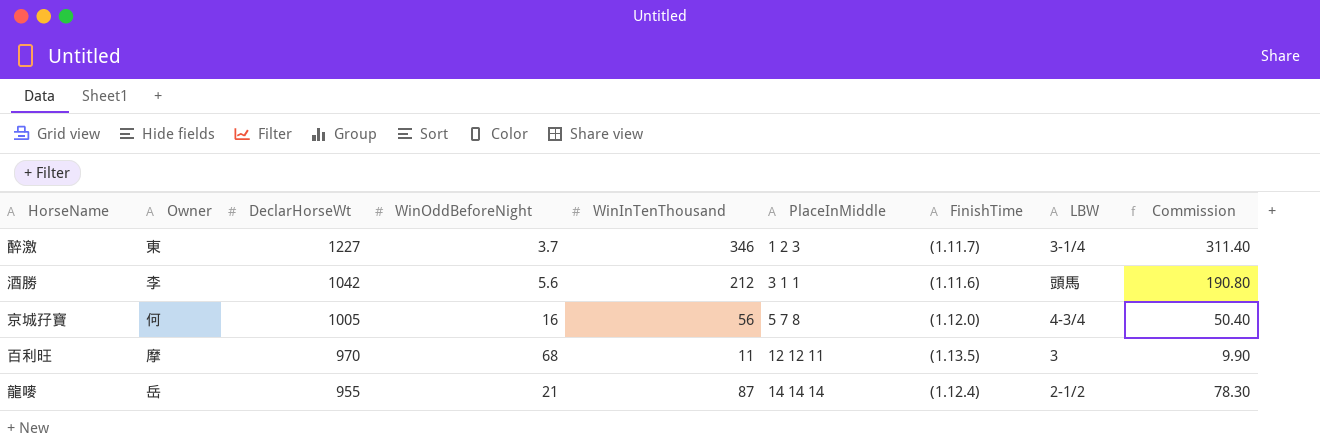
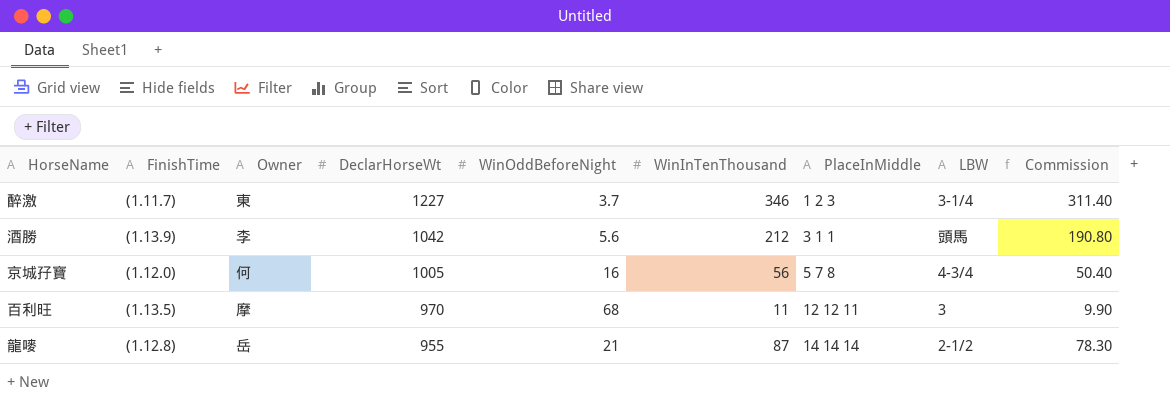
column FinishTime | position: 7 -> 2
酒勝 | FinishTime: (1.11.6) -> (1.13.9)
龍嘜 | FinishTime: (1.12.4) -> (1.12.8)

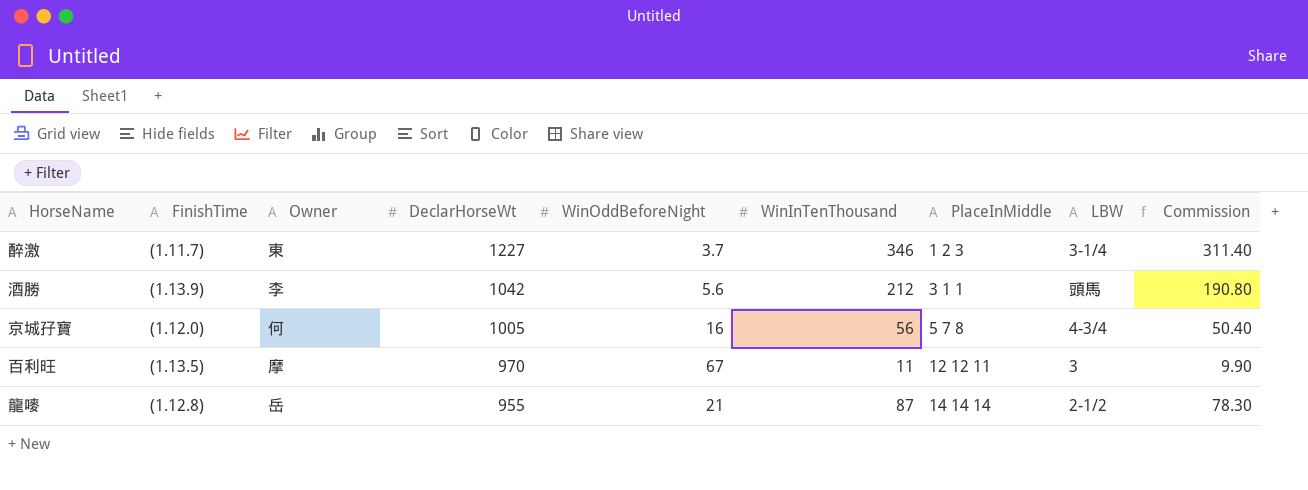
百利旺 | WinOddBeforeNight: 68 -> 67

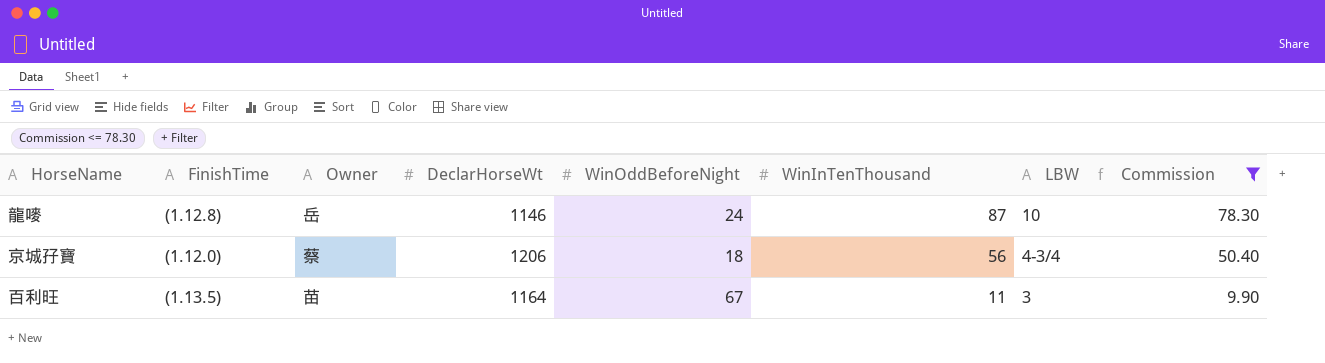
filter: none -> Commission <= 78.30
row order: DeclarHorseWt descending -> WinInTenThousand descending
column PlaceInMiddle | position: 7 -> none
龍嘜 | DeclarHorseWt: 955 -> 1146
龍嘜 | WinOddBeforeNight: 21 -> 24
龍嘜 | LBW: 2-1/2 -> 10
京城孖寶 | Owner: 何 -> 蔡
京城孖寶 | DeclarHorseWt: 1005 -> 1206
京城孖寶 | WinOddBeforeNight: 16 -> 18
百利旺 | Owner: 摩 -> 苗
百利旺 | DeclarHorseWt: 970 -> 1164

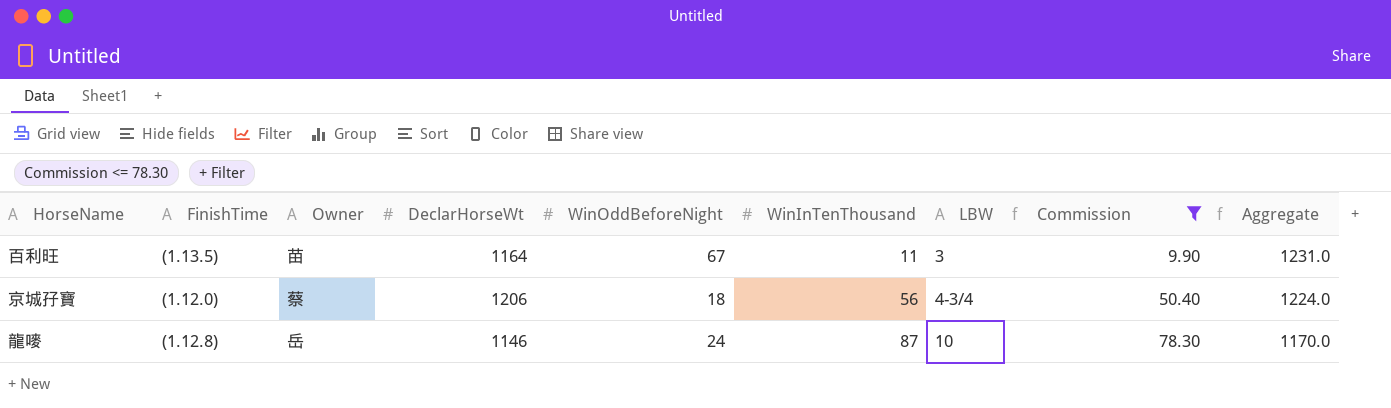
row order: WinInTenThousand descending -> WinInTenThousand ascending
column Aggregate | formula: none -> [DeclarHorseWt] + [WinOddBeforeNight]

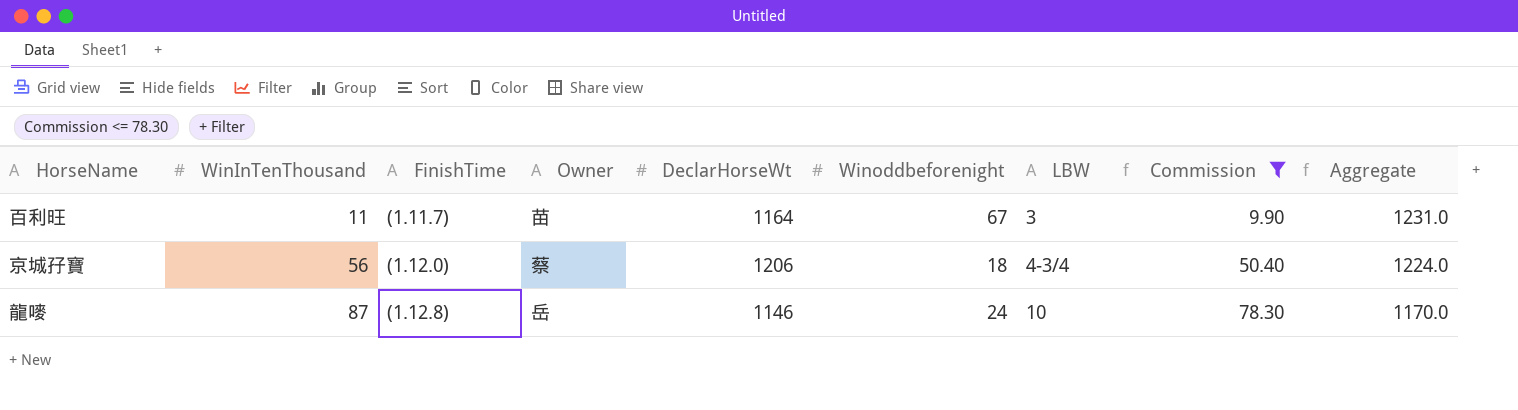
column WinInTenThousand | position: 6 -> 2
column name: WinOddBeforeNight -> Winoddbeforenight
百利旺 | FinishTime: (1.13.5) -> (1.11.7)

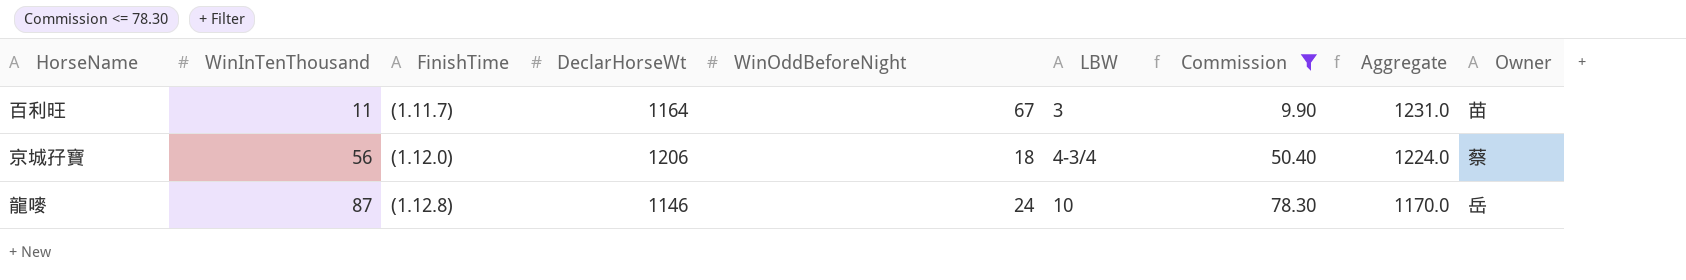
column name: Winoddbeforenight -> WinOddBeforeNight
column Owner | position: 4 -> 9

